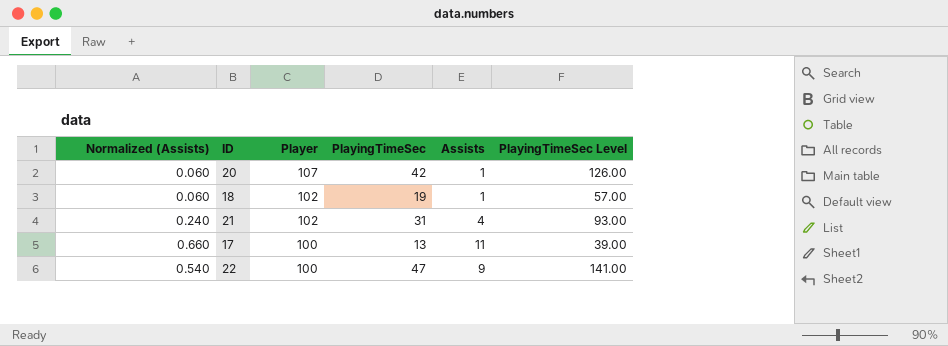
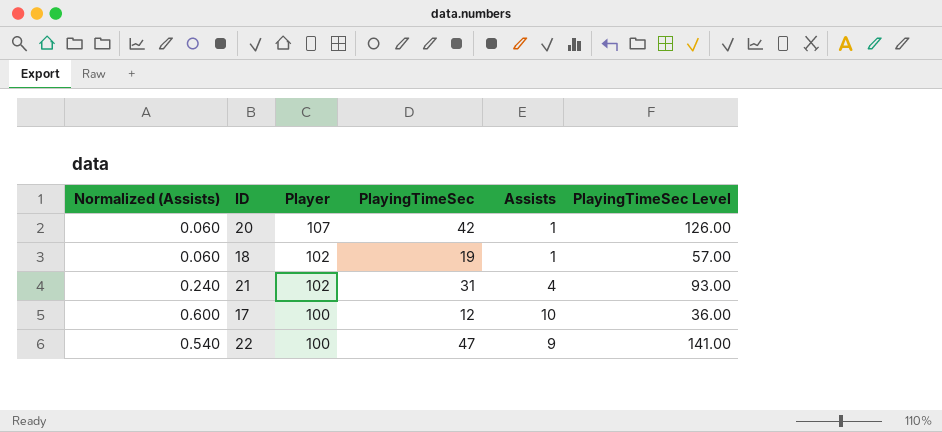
17 | Normalized (Assists): 0.660 -> 0.600
17 | PlayingTimeSec: 13 -> 12
17 | Assists: 11 -> 10
17 | PlayingTimeSec Level: 39.00 -> 36.00

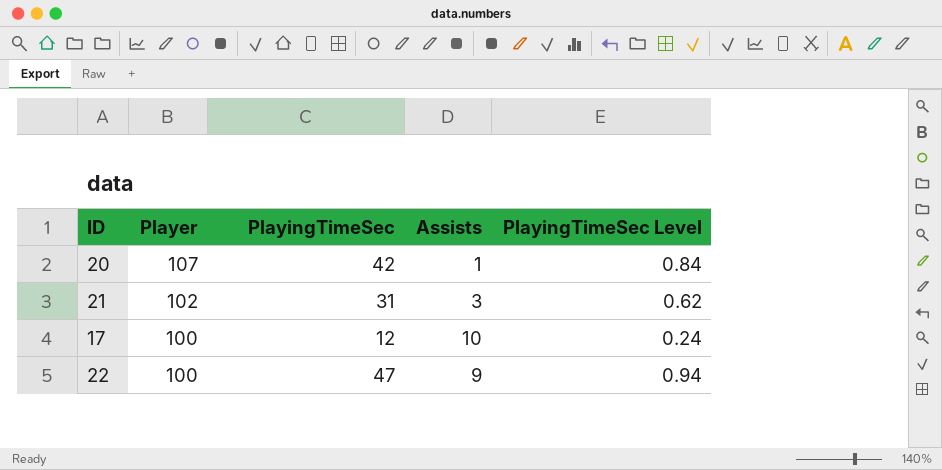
column Normalized (Assists) | formula: [Assists] * 0.06 -> none
column PlayingTimeSec Level | formula: [PlayingTimeSec] * 3 -> [PlayingTimeSec] * 0.02
row 18: 0.060 | 102 | 19 | 1 | 57.00 -> none
21 | Assists: 4 -> 3

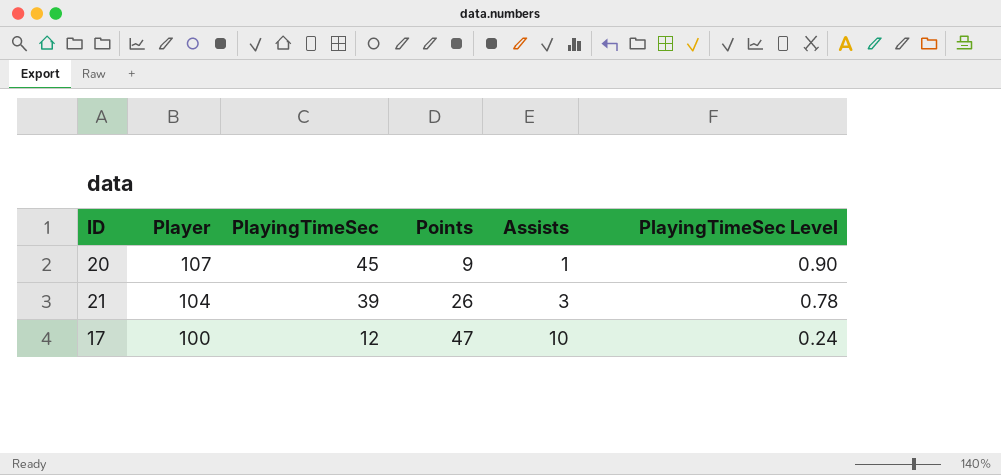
column Points | position: none -> 4
row 22: 100 | 47 | 9 | 0.94 -> none
20 | PlayingTimeSec: 42 -> 45
20 | PlayingTimeSec Level: 0.84 -> 0.90
21 | Player: 102 -> 104
21 | PlayingTimeSec: 31 -> 39
21 | PlayingTimeSec Level: 0.62 -> 0.78

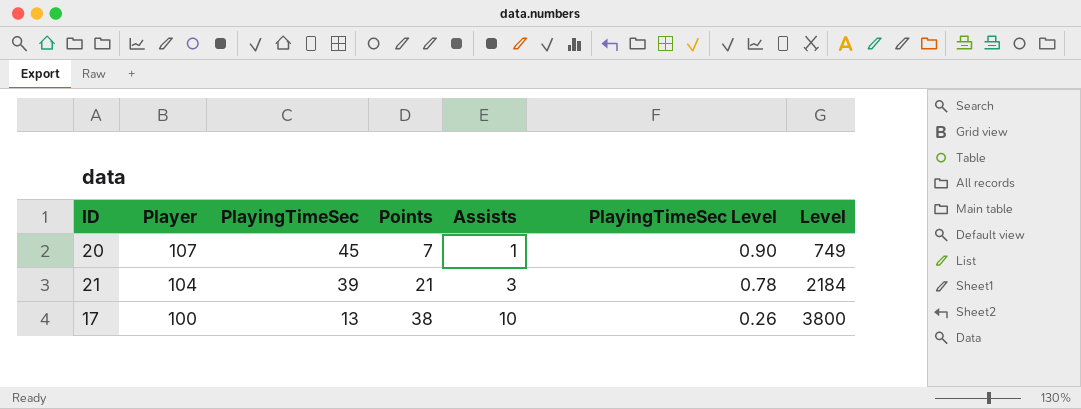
column Level | formula: none -> [Player] * [Points]
20 | Points: 9 -> 7
21 | Points: 26 -> 21
17 | PlayingTimeSec: 12 -> 13
17 | Points: 47 -> 38
17 | PlayingTimeSec Level: 0.24 -> 0.26

